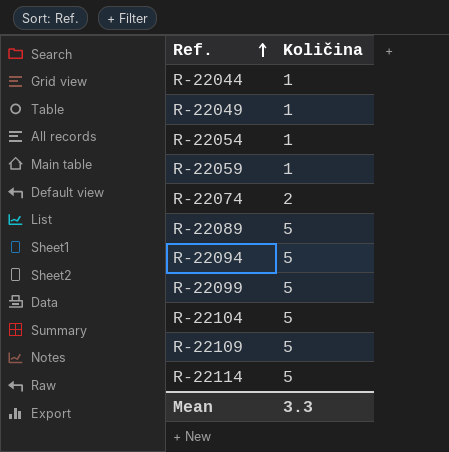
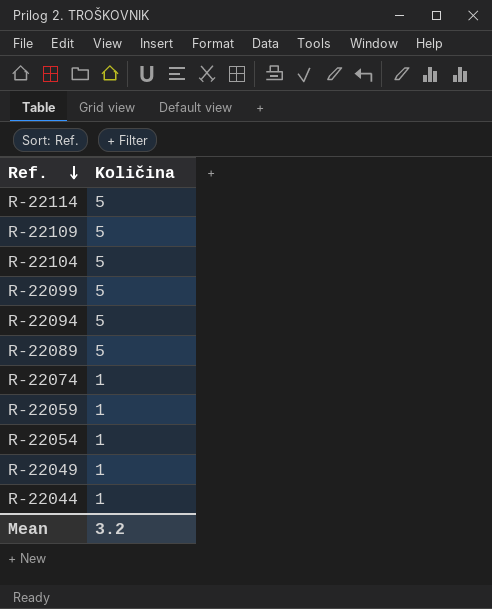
row order: Ref. ascending -> Ref. descending
R-22074 | Količina: 2 -> 1
Mean | Količina: 3.3 -> 3.2

